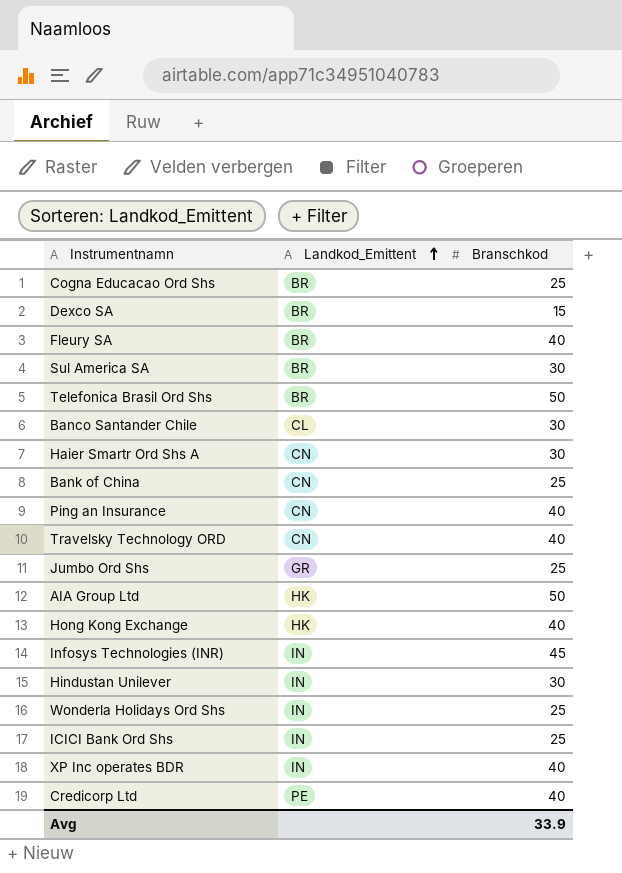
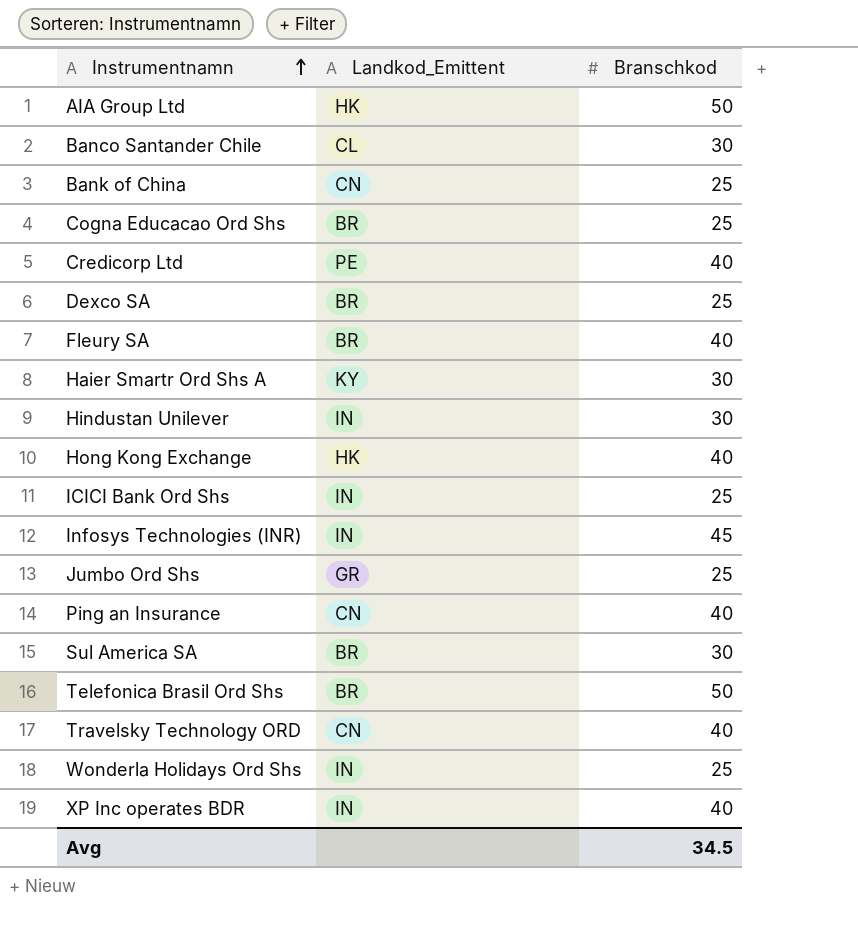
row order: Landkod_Emittent ascending -> Instrumentnamn ascending
Dexco SA | Branschkod: 15 -> 25
Haier Smartr Ord Shs A | Landkod_Emittent: CN -> KY
Avg | Branschkod: 33.9 -> 34.5

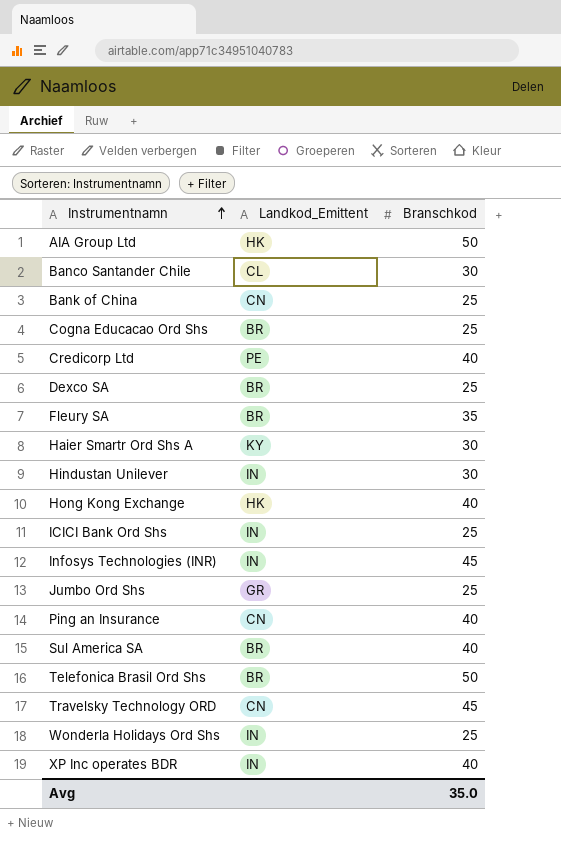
Fleury SA | Branschkod: 40 -> 35
Sul America SA | Branschkod: 30 -> 40
Travelsky Technology ORD | Branschkod: 40 -> 45
Avg | Branschkod: 34.5 -> 35.0

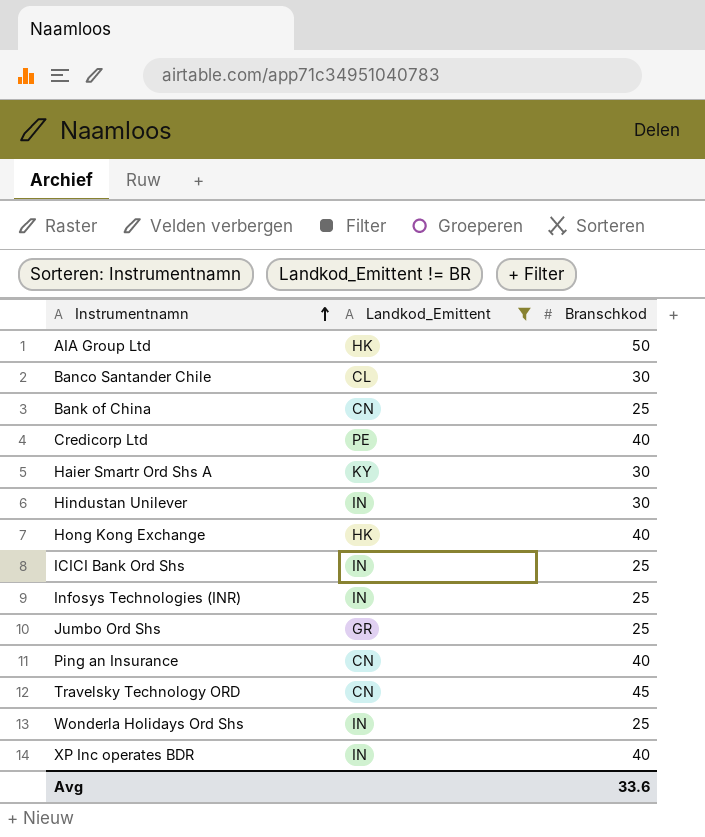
filter: none -> Landkod_Emittent != BR
Infosys Technologies (INR) | Branschkod: 45 -> 25
Avg | Branschkod: 35.0 -> 33.6

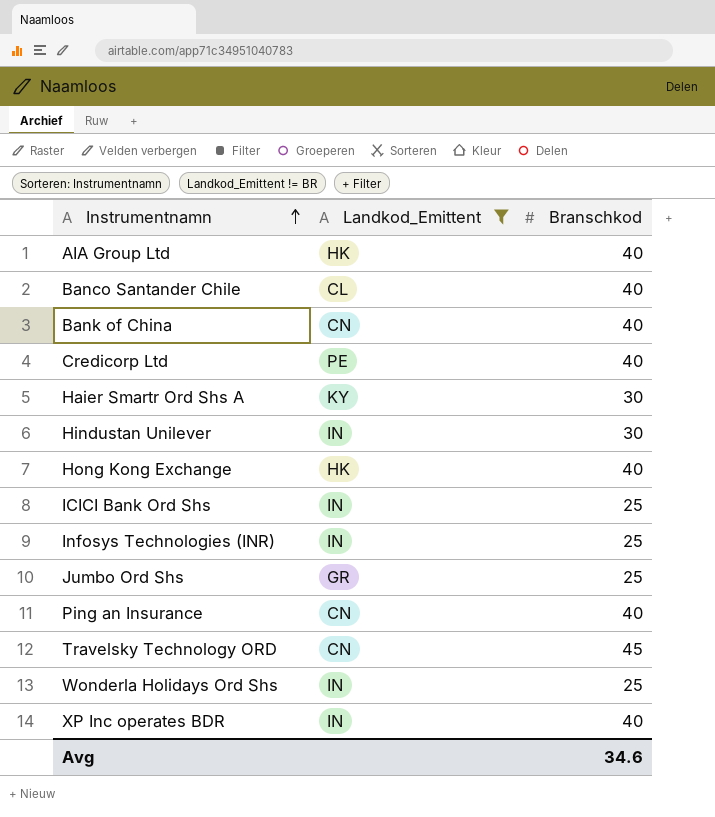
AIA Group Ltd | Branschkod: 50 -> 40
Banco Santander Chile | Branschkod: 30 -> 40
Bank of China | Branschkod: 25 -> 40
Avg | Branschkod: 33.6 -> 34.6

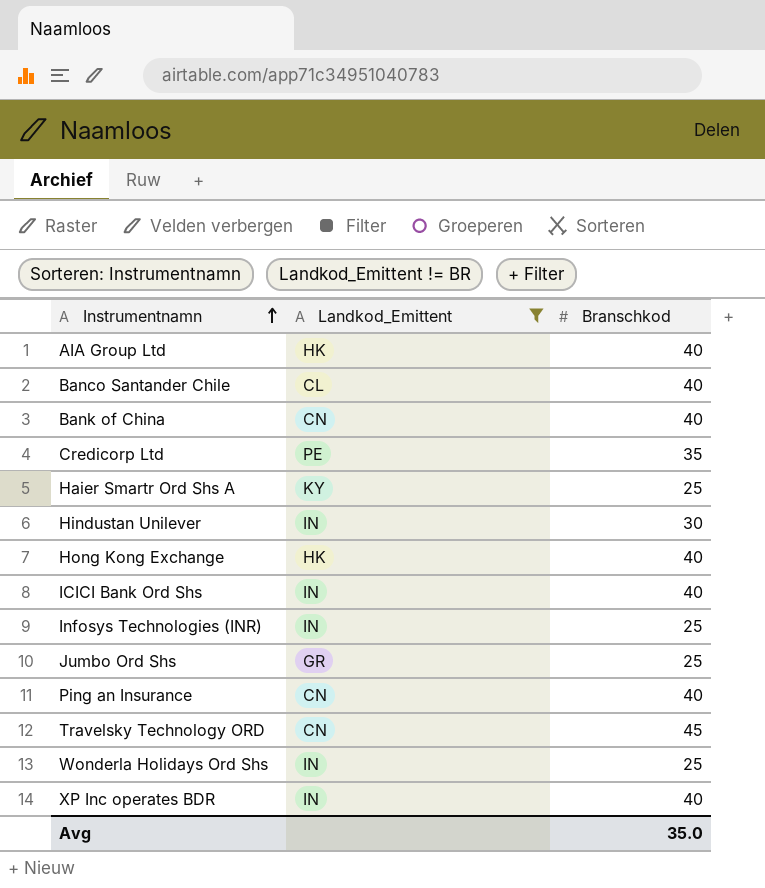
Credicorp Ltd | Branschkod: 40 -> 35
Haier Smartr Ord Shs A | Branschkod: 30 -> 25
ICICI Bank Ord Shs | Branschkod: 25 -> 40
Avg | Branschkod: 34.6 -> 35.0

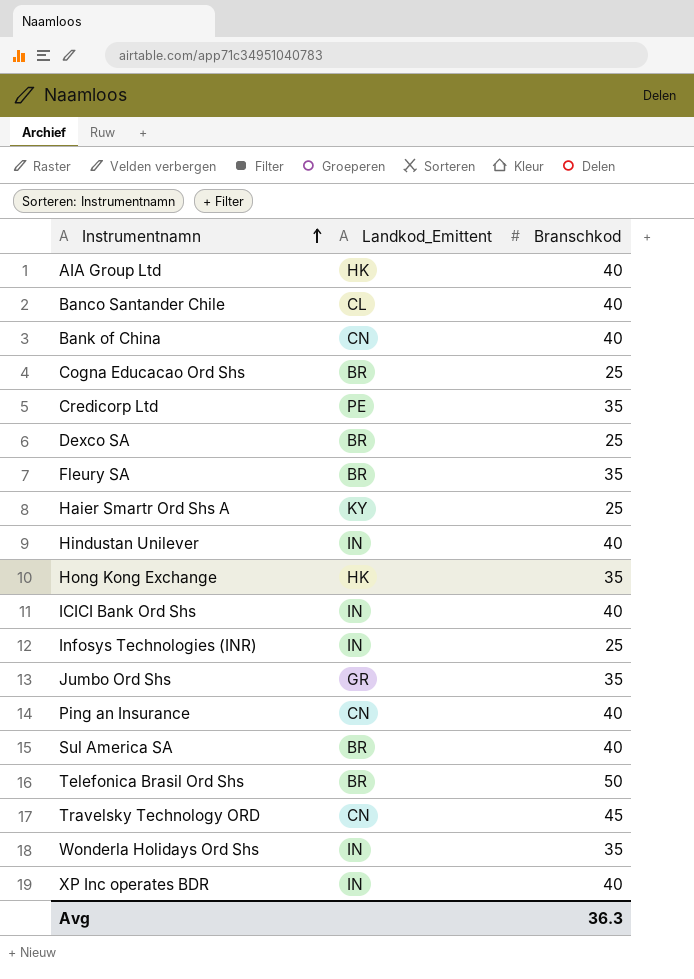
filter: Landkod_Emittent != BR -> none
Hindustan Unilever | Branschkod: 30 -> 40
Hong Kong Exchange | Branschkod: 40 -> 35
Jumbo Ord Shs | Branschkod: 25 -> 35
Wonderla Holidays Ord Shs | Branschkod: 25 -> 35
Avg | Branschkod: 35.0 -> 36.3

